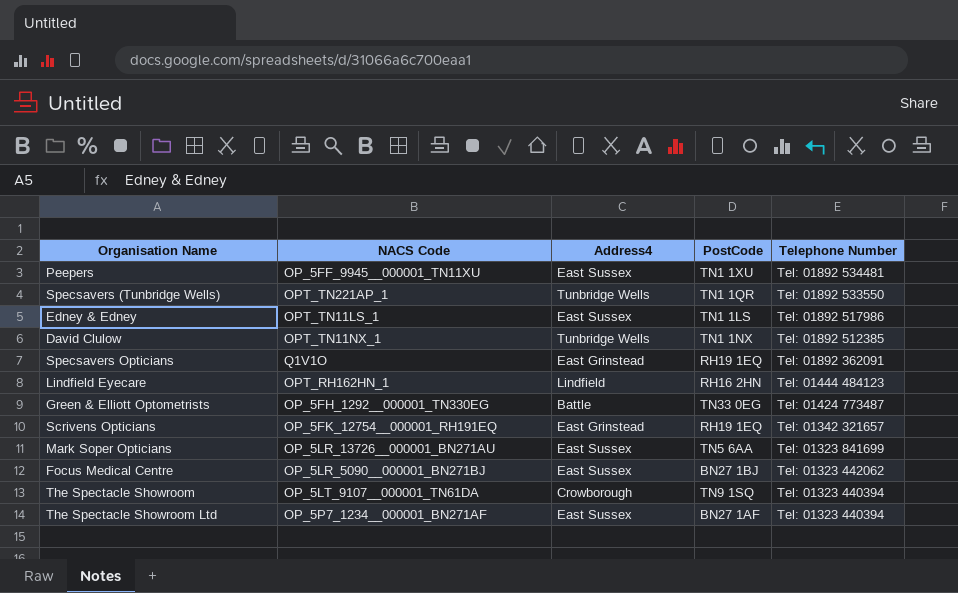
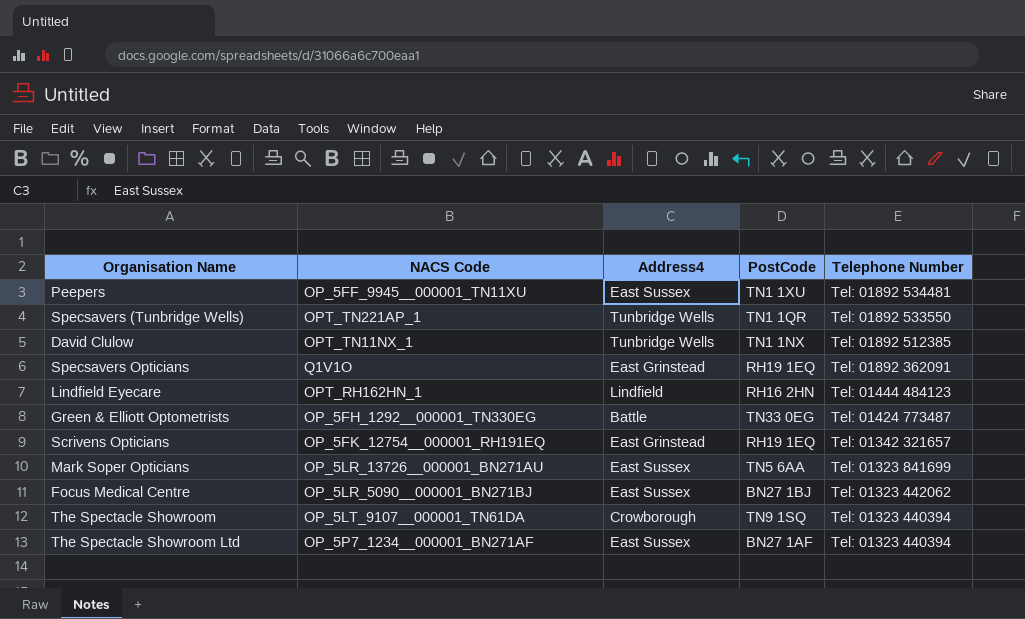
row Edney & Edney: OPT_TN11LS_1 | East Sussex | TN1 1LS | Tel: 01892 517986 -> none

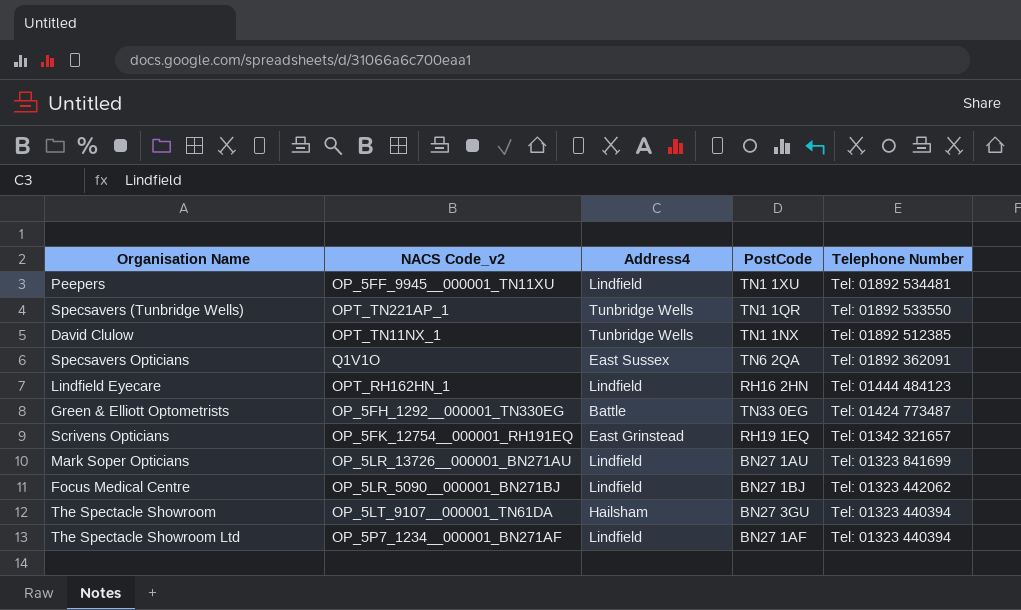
column name: NACS Code -> NACS Code_v2
Peepers | Address4: East Sussex -> Lindfield
Specsavers Opticians | Address4: East Grinstead -> East Sussex
Specsavers Opticians | PostCode: RH19 1EQ -> TN6 2QA
Mark Soper Opticians | Address4: East Sussex -> Lindfield
Mark Soper Opticians | PostCode: TN5 6AA -> BN27 1AU
Focus Medical Centre | Address4: East Sussex -> Lindfield
The Spectacle Showroom | Address4: Crowborough -> Hailsham
The Spectacle Showroom | PostCode: TN9 1SQ -> BN27 3GU
The Spectacle Showroom Ltd | Address4: East Sussex -> Lindfield

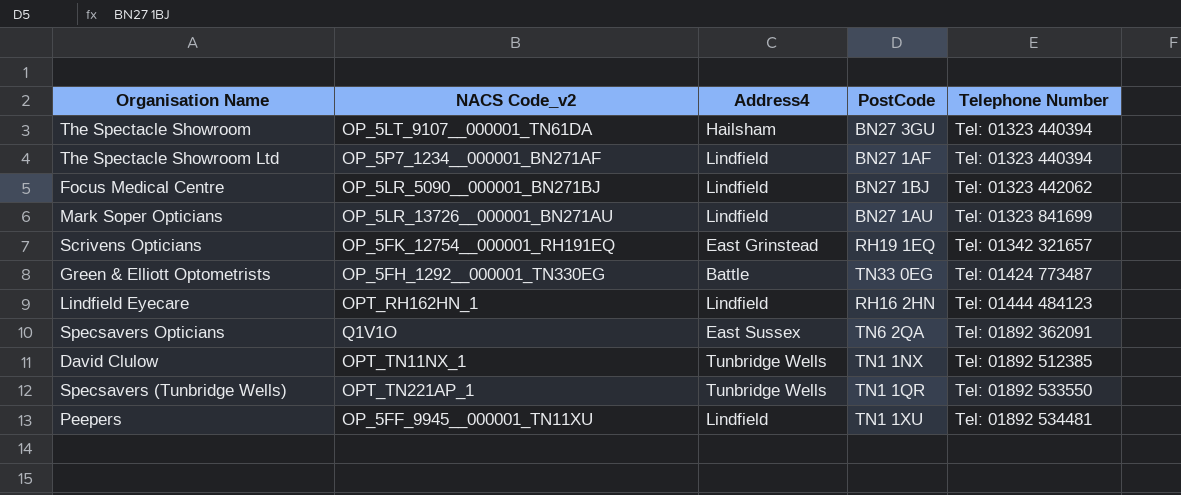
row order: Telephone Number descending -> Telephone Number ascending

